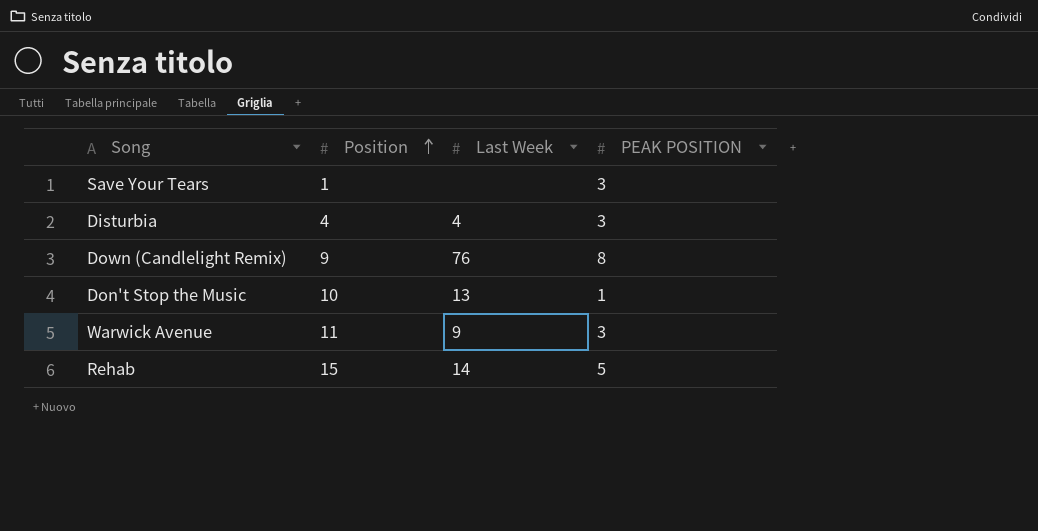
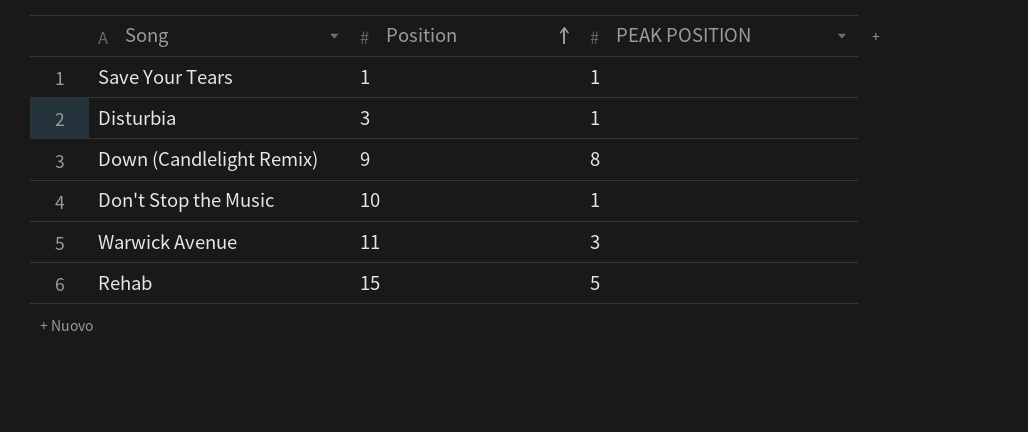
column Last Week | position: 3 -> none
Save Your Tears | PEAK POSITION: 3 -> 1
Disturbia | Position: 4 -> 3
Disturbia | PEAK POSITION: 3 -> 1

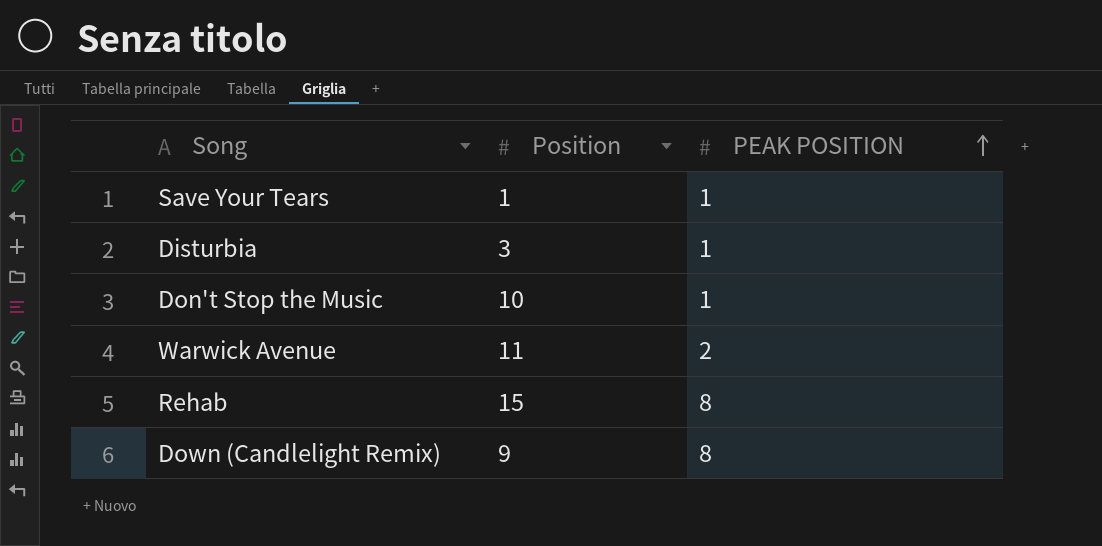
row order: Position ascending -> PEAK POSITION ascending
Warwick Avenue | PEAK POSITION: 3 -> 2
Rehab | PEAK POSITION: 5 -> 8

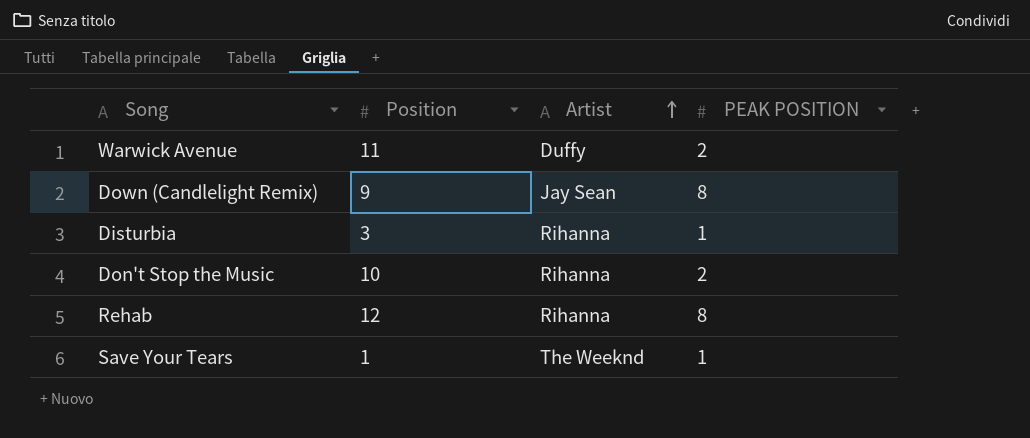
row order: PEAK POSITION ascending -> Artist ascending
column Artist | position: none -> 3
Don't Stop the Music | PEAK POSITION: 1 -> 2
Rehab | Position: 15 -> 12

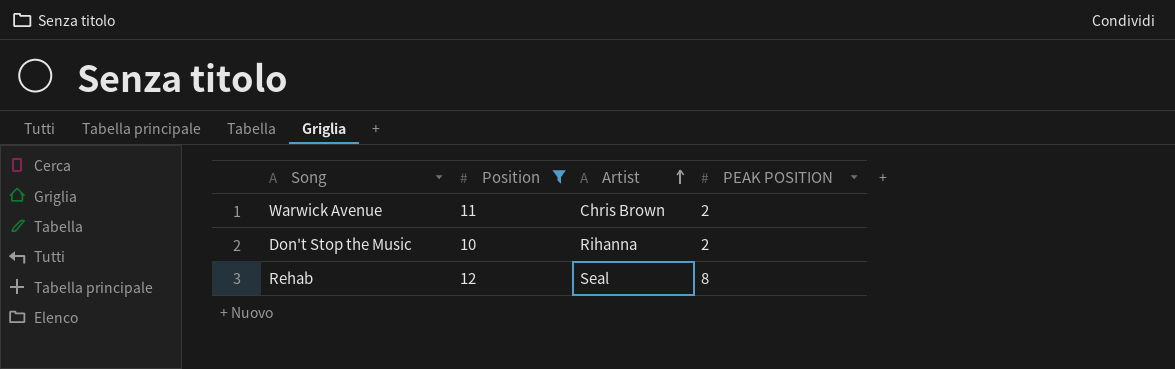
filter: none -> Position >= 10
Warwick Avenue | Artist: Duffy -> Chris Brown
Rehab | Artist: Rihanna -> Seal

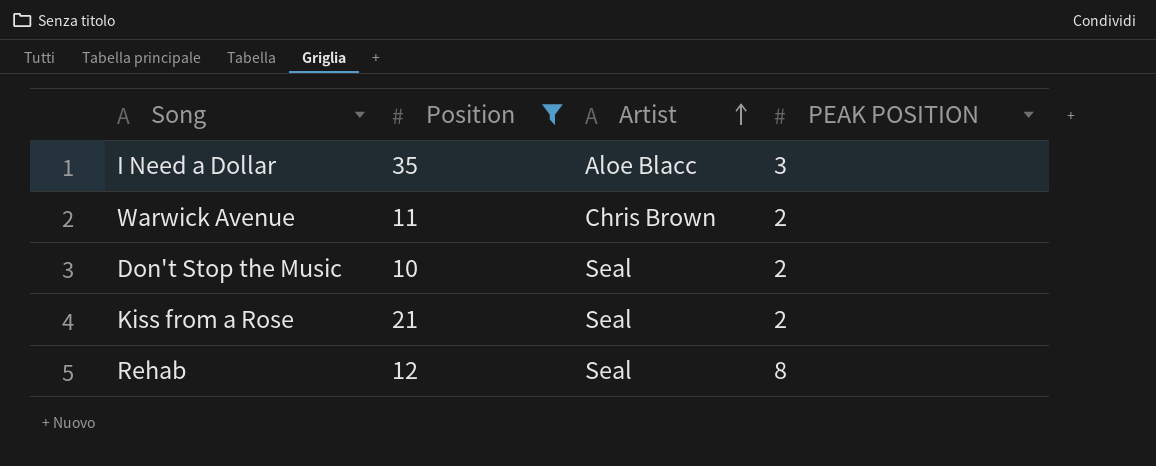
row I Need a Dollar: none -> 35 | Aloe Blacc | 3
Don't Stop the Music | Artist: Rihanna -> Seal
row Kiss from a Rose: none -> 21 | Seal | 2

